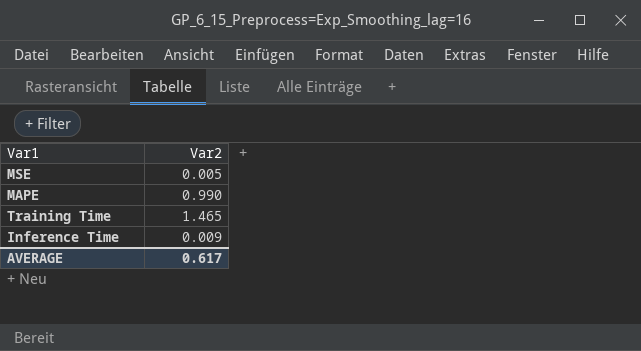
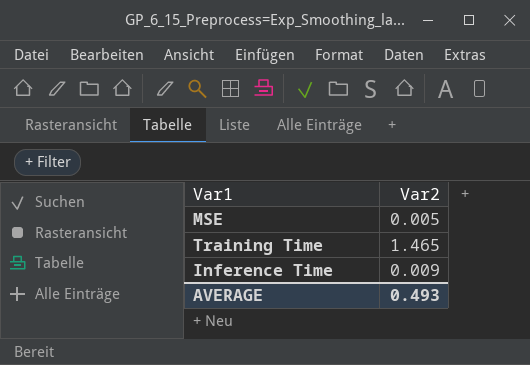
row MAPE: 0.990 -> none
AVERAGE | Var2: 0.617 -> 0.493

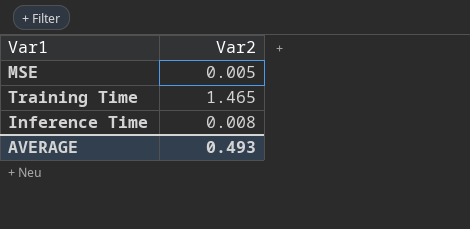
Inference Time | Var2: 0.009 -> 0.008

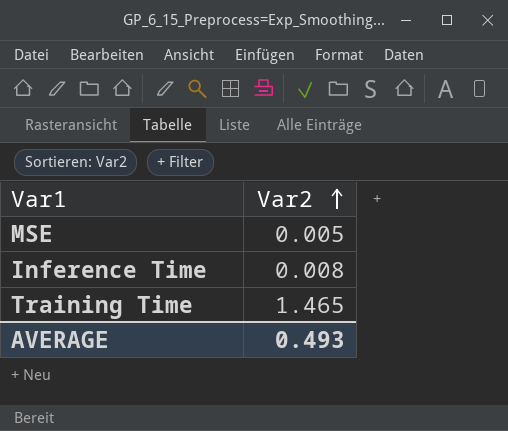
row order: none -> Var2 ascending

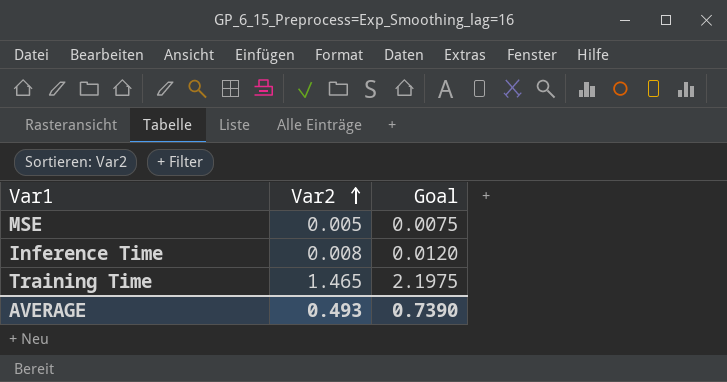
column Goal | formula: none -> [Var2] * 1.5

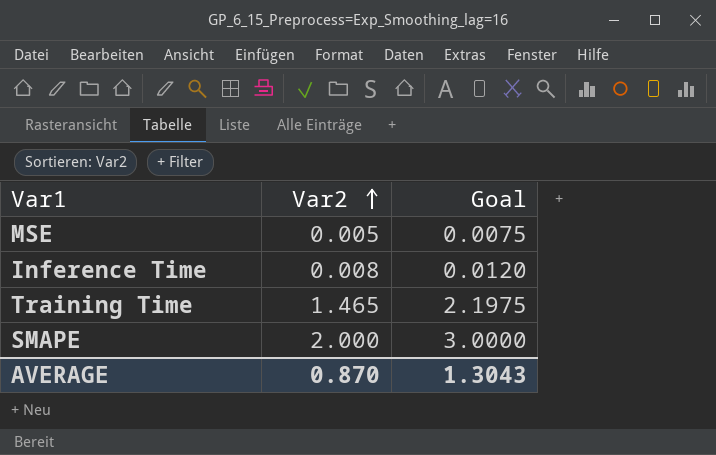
row SMAPE: none -> 2.000 | 3.0000
AVERAGE | Var2: 0.493 -> 0.870
AVERAGE | Goal: 0.7390 -> 1.3043

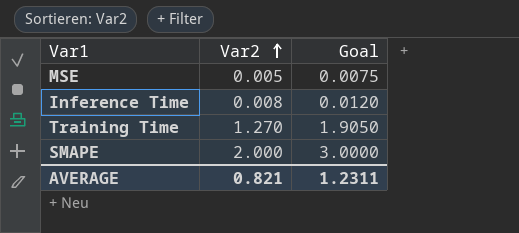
Training Time | Var2: 1.465 -> 1.270
Training Time | Goal: 2.1975 -> 1.9050
AVERAGE | Var2: 0.870 -> 0.821
AVERAGE | Goal: 1.3043 -> 1.2311

